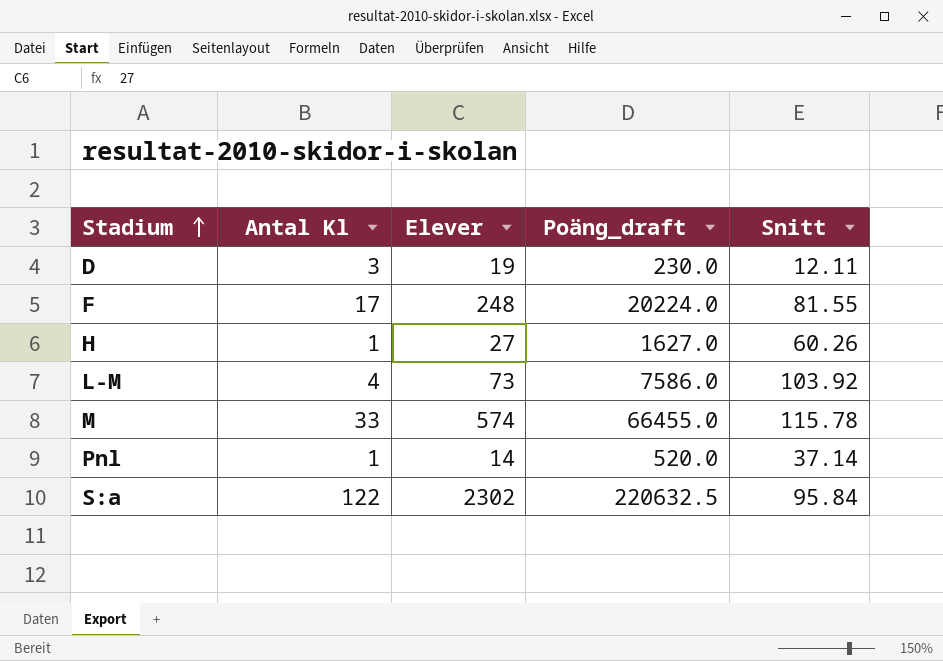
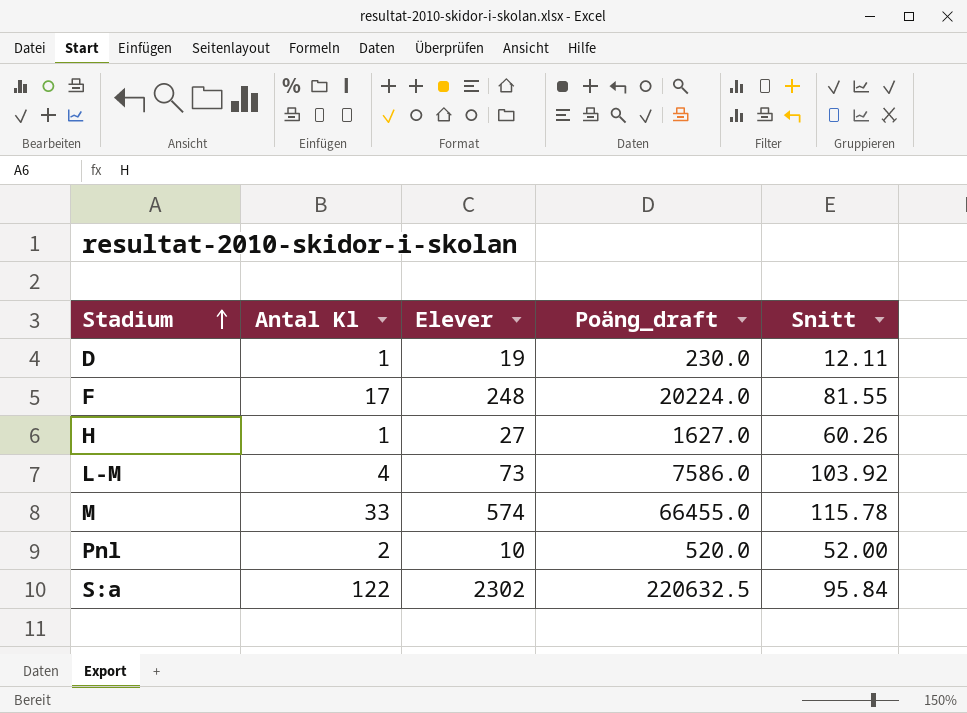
D | Antal Kl: 3 -> 1
Pnl | Antal Kl: 1 -> 2
Pnl | Elever: 14 -> 10
Pnl | Snitt: 37.14 -> 52.00

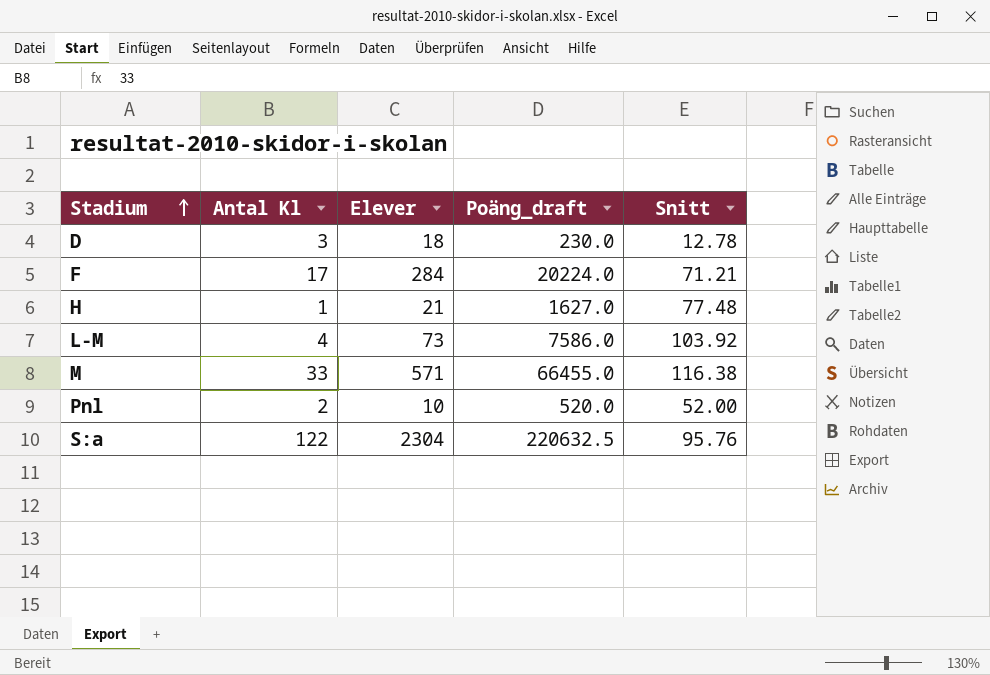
D | Antal Kl: 1 -> 3
D | Elever: 19 -> 18
D | Snitt: 12.11 -> 12.78
F | Elever: 248 -> 284
F | Snitt: 81.55 -> 71.21
H | Elever: 27 -> 21
H | Snitt: 60.26 -> 77.48
M | Elever: 574 -> 571
M | Snitt: 115.78 -> 116.38
S:a | Elever: 2302 -> 2304
S:a | Snitt: 95.84 -> 95.76

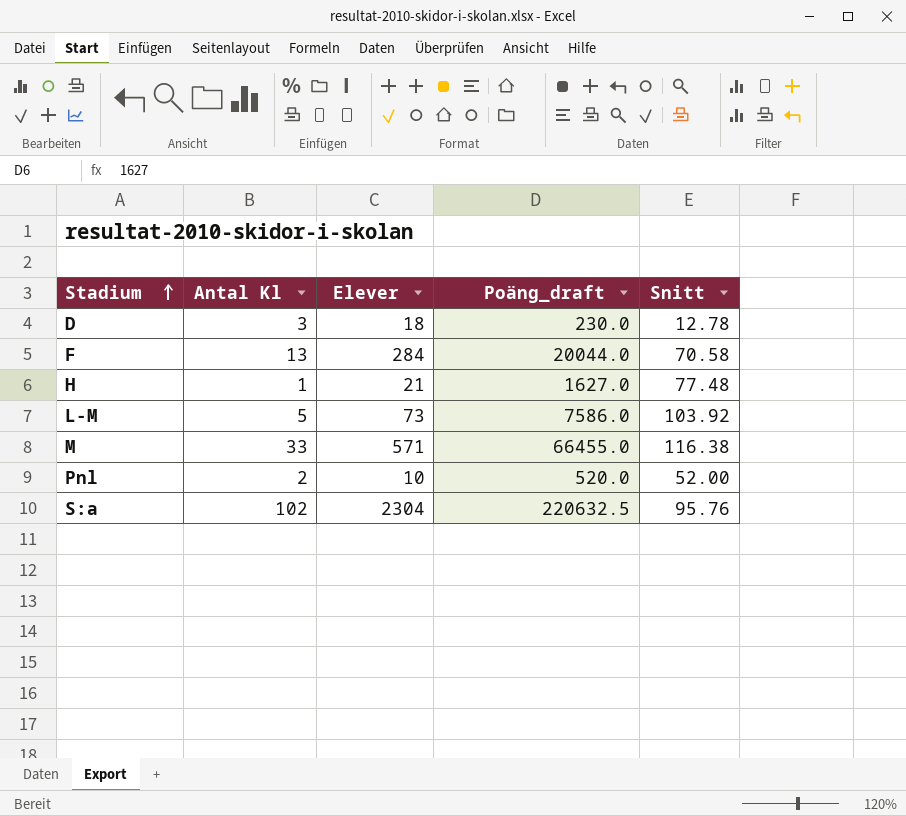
F | Antal Kl: 17 -> 13
F | Poäng_draft: 20224.0 -> 20044.0
F | Snitt: 71.21 -> 70.58
L-M | Antal Kl: 4 -> 5
S:a | Antal Kl: 122 -> 102

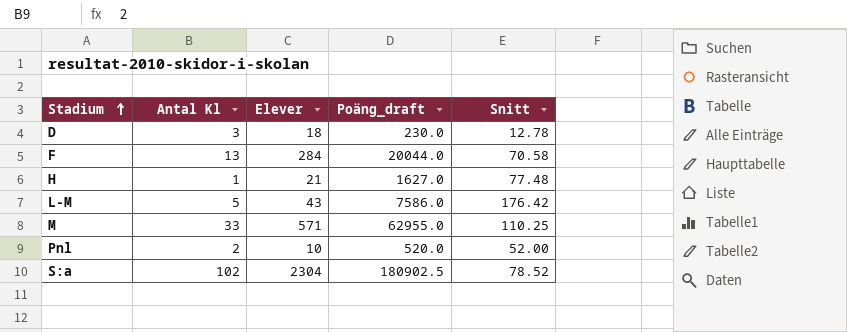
L-M | Elever: 73 -> 43
L-M | Snitt: 103.92 -> 176.42
M | Poäng_draft: 66455.0 -> 62955.0
M | Snitt: 116.38 -> 110.25
S:a | Poäng_draft: 220632.5 -> 180902.5
S:a | Snitt: 95.76 -> 78.52

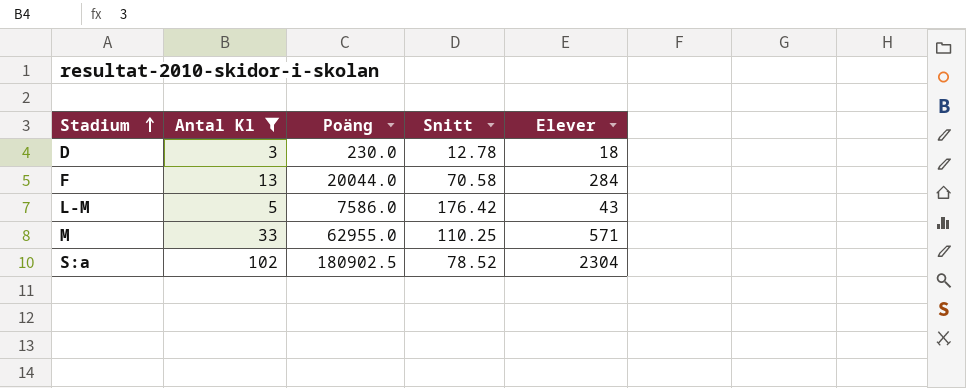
filter: none -> Antal Kl >= 3
column name: Poäng_draft -> Poäng
column Elever | position: 3 -> 5

